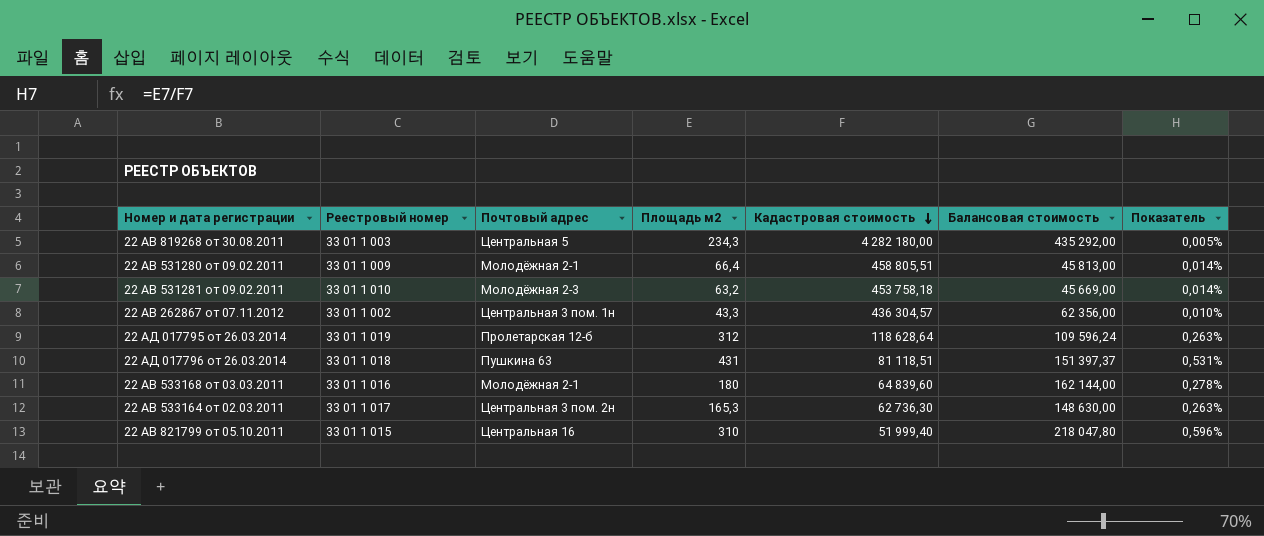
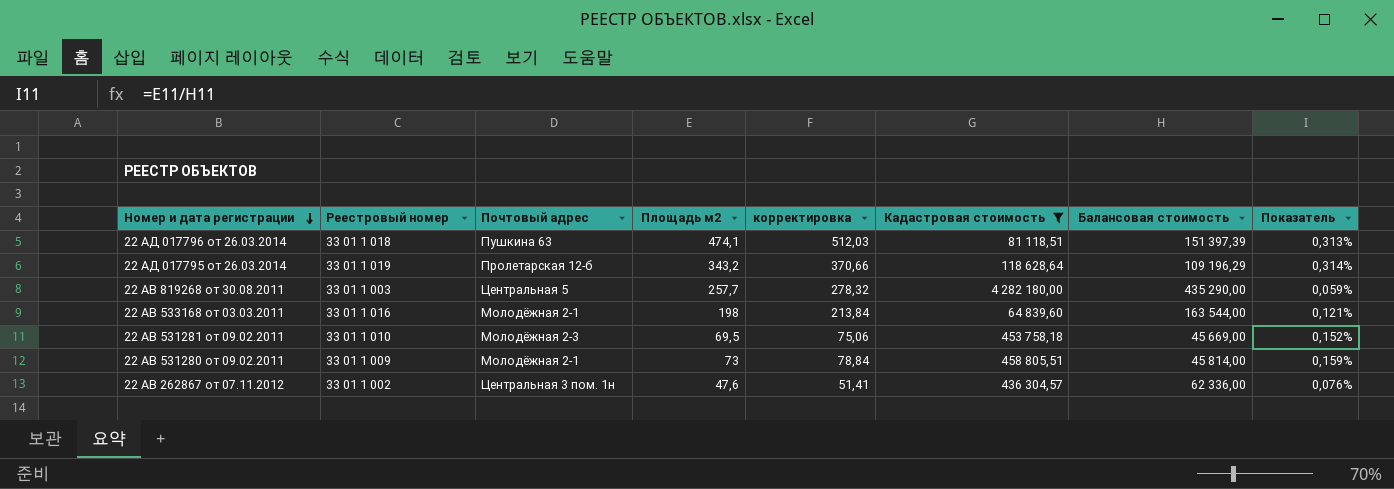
filter: none -> Кадастровая стоимость >= 64 839,60
row order: Кадастровая стоимость descending -> Номер и дата регистрации descending
column корректировка | formula: none -> [Площадь м2] * 1,08
column Показатель | formula: [Площадь м2] / [Кадастровая стоимость] -> [Площадь м2] / [Балансовая стоимость]
22 АД 017796 от 26.03.2014 | Площадь м2: 431 -> 474,1
22 АД 017796 от 26.03.2014 | Балансовая стоимость: 151 397,37 -> 151 397,39
22 АД 017795 от 26.03.2014 | Площадь м2: 312 -> 343,2
22 АД 017795 от 26.03.2014 | Балансовая стоимость: 109 596,24 -> 109 196,29
22 АВ 819268 от 30.08.2011 | Площадь м2: 234,3 -> 257,7
22 АВ 819268 от 30.08.2011 | Балансовая стоимость: 435 292,00 -> 435 290,00
22 АВ 533168 от 03.03.2011 | Площадь м2: 180 -> 198
22 АВ 533168 от 03.03.2011 | Балансовая стоимость: 162 144,00 -> 163 544,00
22 АВ 531281 от 09.02.2011 | Площадь м2: 63,2 -> 69,5
22 АВ 531280 от 09.02.2011 | Площадь м2: 66,4 -> 73
22 АВ 531280 от 09.02.2011 | Балансовая стоимость: 45 813,00 -> 45 814,00
22 АВ 262867 от 07.11.2012 | Площадь м2: 43,3 -> 47,6
22 АВ 262867 от 07.11.2012 | Балансовая стоимость: 62 356,00 -> 62 336,00

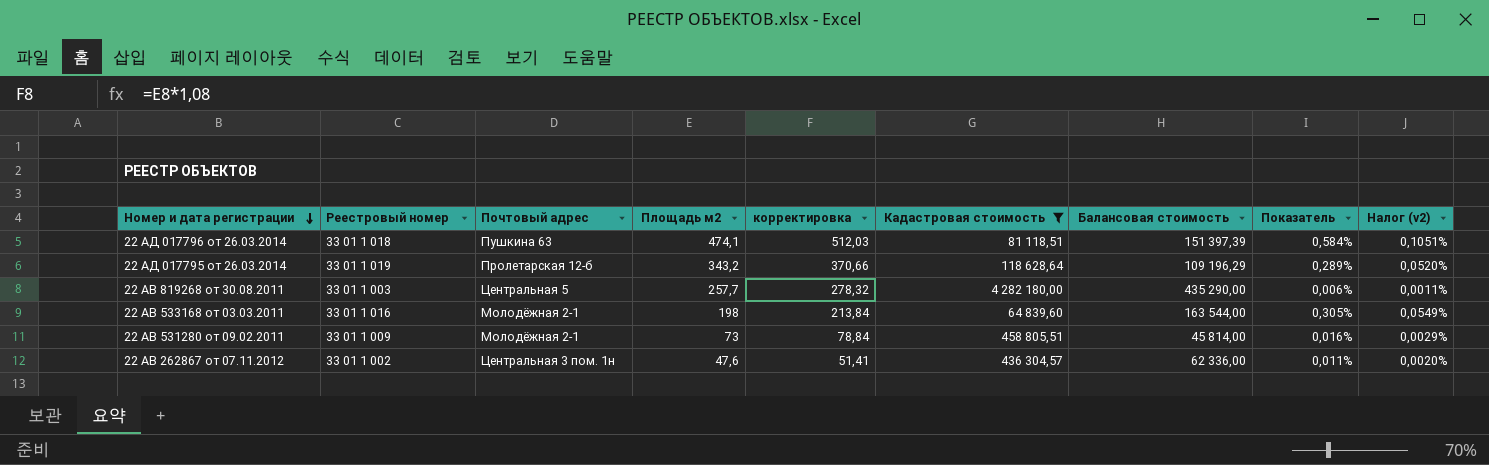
column Показатель | formula: [Площадь м2] / [Балансовая стоимость] -> [Площадь м2] / [Кадастровая стоимость]
column Налог (v2) | formula: none -> [Показатель] * 0,18
row 22 АВ 531281 от 09.02.2011: 33 01 1 010 | Молодёжная 2-3 | 69,5 | 75,06 | 453 758,18 | 45 669,00 | 0,152% -> none

